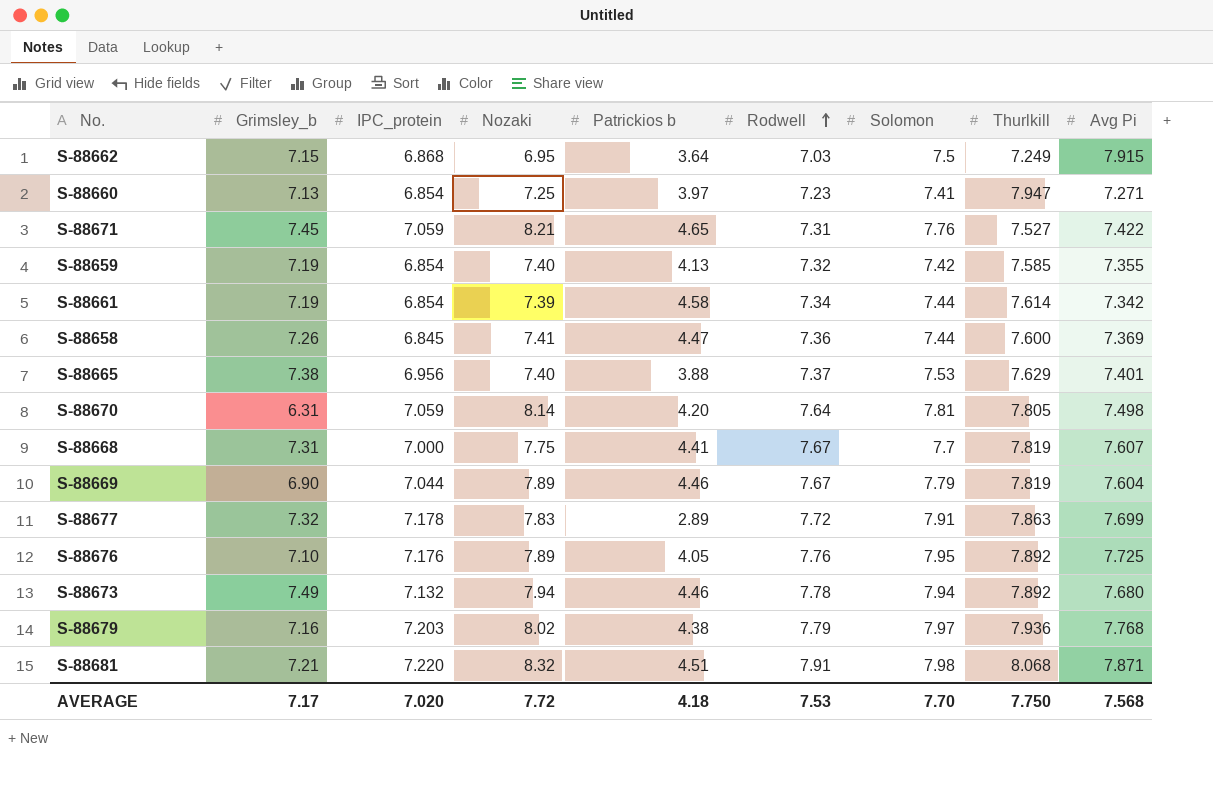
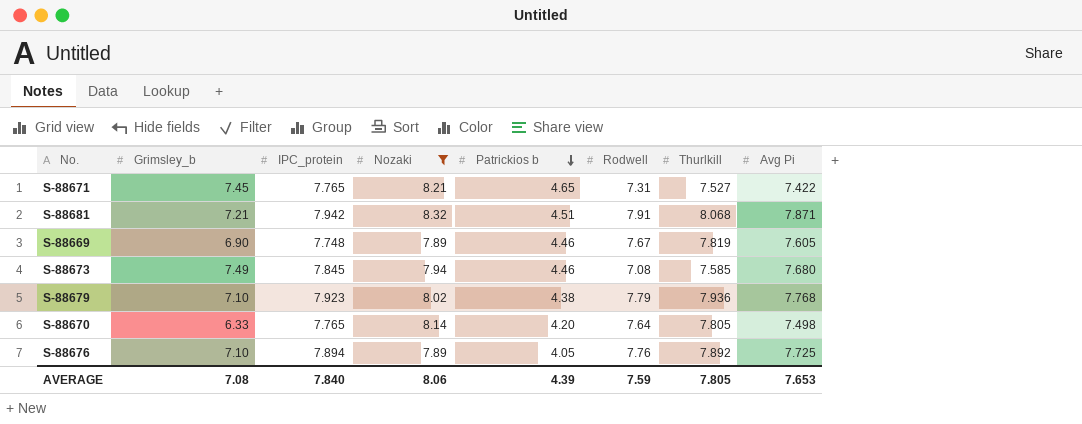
filter: none -> Nozaki >= 7.89
row order: Rodwell ascending -> Patrickios b descending
column Solomon | position: 7 -> none
S-88671 | IPC_protein: 7.059 -> 7.765
S-88681 | IPC_protein: 7.220 -> 7.942
S-88669 | IPC_protein: 7.044 -> 7.748
S-88669 | Avg Pi: 7.604 -> 7.605
S-88673 | IPC_protein: 7.132 -> 7.845
S-88673 | Rodwell: 7.78 -> 7.08
S-88673 | Thurlkill: 7.892 -> 7.585
S-88679 | Grimsley_b: 7.16 -> 7.10
S-88679 | IPC_protein: 7.203 -> 7.923
S-88670 | Grimsley_b: 6.31 -> 6.33
S-88670 | IPC_protein: 7.059 -> 7.765
S-88676 | IPC_protein: 7.176 -> 7.894
AVERAGE | Grimsley_b: 7.17 -> 7.08
AVERAGE | IPC_protein: 7.020 -> 7.840
AVERAGE | Nozaki: 7.72 -> 8.06
AVERAGE | Patrickios b: 4.18 -> 4.39
AVERAGE | Rodwell: 7.53 -> 7.59
AVERAGE | Thurlkill: 7.750 -> 7.805
AVERAGE | Avg Pi: 7.568 -> 7.653

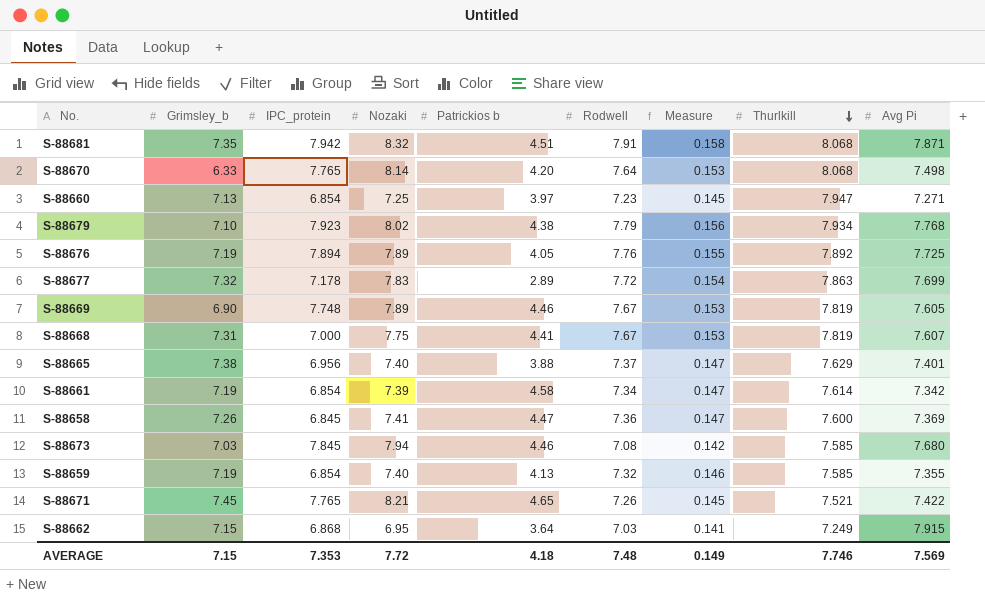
filter: Nozaki >= 7.89 -> none
row order: Patrickios b descending -> Thurlkill descending
column Measure | formula: none -> [Rodwell] * 0.02
S-88681 | Grimsley_b: 7.21 -> 7.35
S-88670 | Thurlkill: 7.805 -> 8.068
S-88679 | Thurlkill: 7.936 -> 7.934
S-88676 | Grimsley_b: 7.10 -> 7.19
S-88673 | Grimsley_b: 7.49 -> 7.03
S-88671 | Rodwell: 7.31 -> 7.26
S-88671 | Thurlkill: 7.527 -> 7.521
AVERAGE | Grimsley_b: 7.08 -> 7.15
AVERAGE | IPC_protein: 7.840 -> 7.353
AVERAGE | Nozaki: 8.06 -> 7.72
AVERAGE | Patrickios b: 4.39 -> 4.18
AVERAGE | Rodwell: 7.59 -> 7.48
AVERAGE | Thurlkill: 7.805 -> 7.746
AVERAGE | Avg Pi: 7.653 -> 7.569

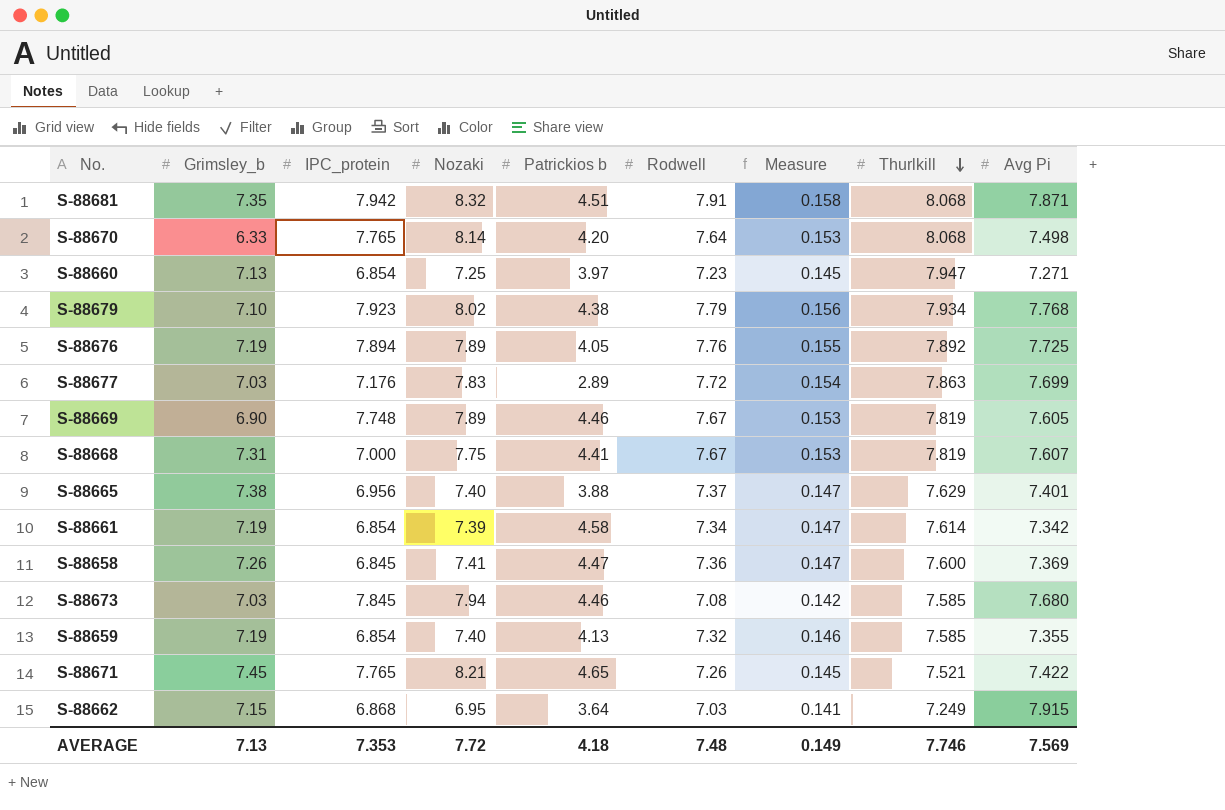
S-88677 | Grimsley_b: 7.32 -> 7.03
S-88677 | IPC_protein: 7.178 -> 7.176
AVERAGE | Grimsley_b: 7.15 -> 7.13

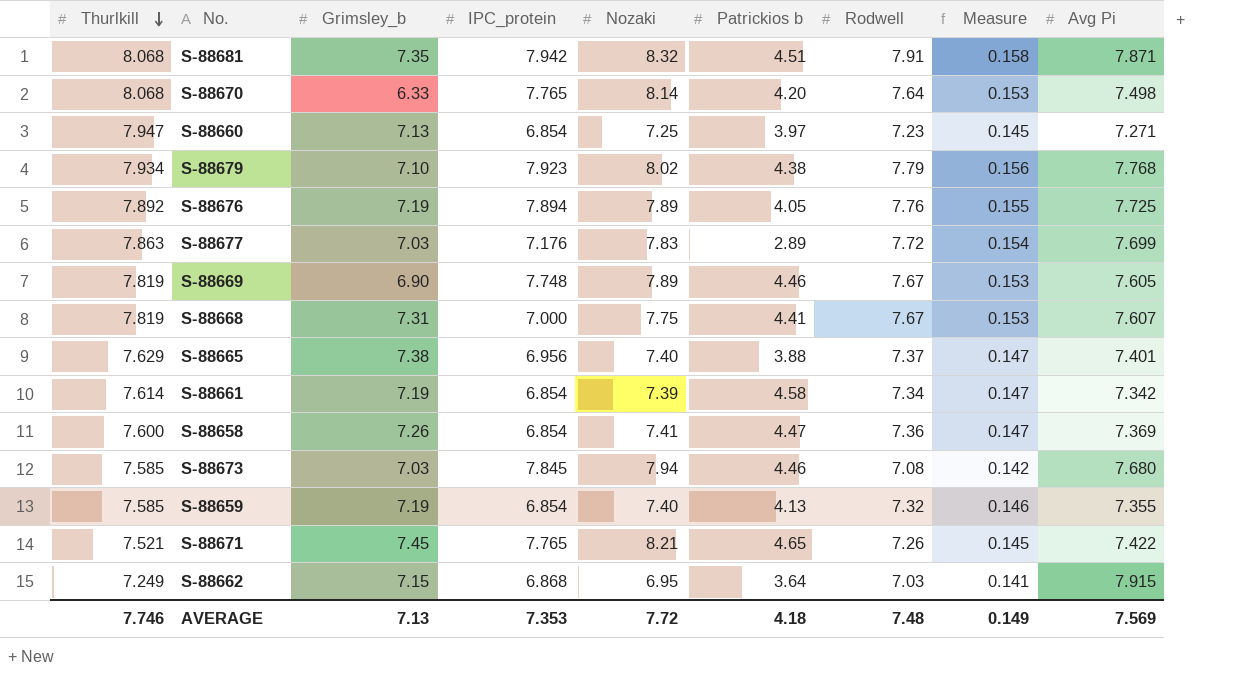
column Thurlkill | position: 8 -> 1
S-88658 | IPC_protein: 6.845 -> 6.854

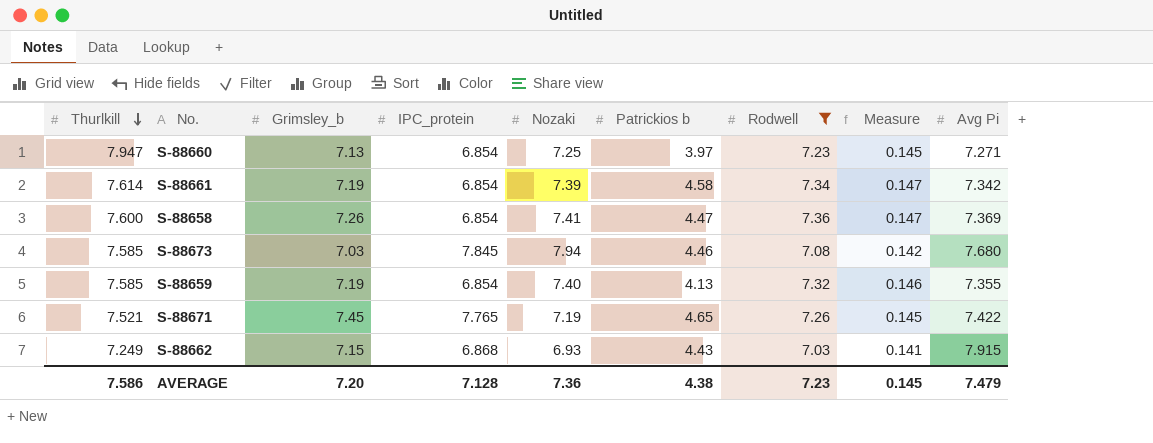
filter: none -> Rodwell <= 7.36
S-88671 | Nozaki: 8.21 -> 7.19
S-88662 | Nozaki: 6.95 -> 6.93
S-88662 | Patrickios b: 3.64 -> 4.43
AVERAGE | Thurlkill: 7.746 -> 7.586
AVERAGE | Grimsley_b: 7.13 -> 7.20
AVERAGE | IPC_protein: 7.353 -> 7.128
AVERAGE | Nozaki: 7.72 -> 7.36
AVERAGE | Patrickios b: 4.18 -> 4.38
AVERAGE | Rodwell: 7.48 -> 7.23
AVERAGE | Measure: 0.149 -> 0.145
AVERAGE | Avg Pi: 7.569 -> 7.479

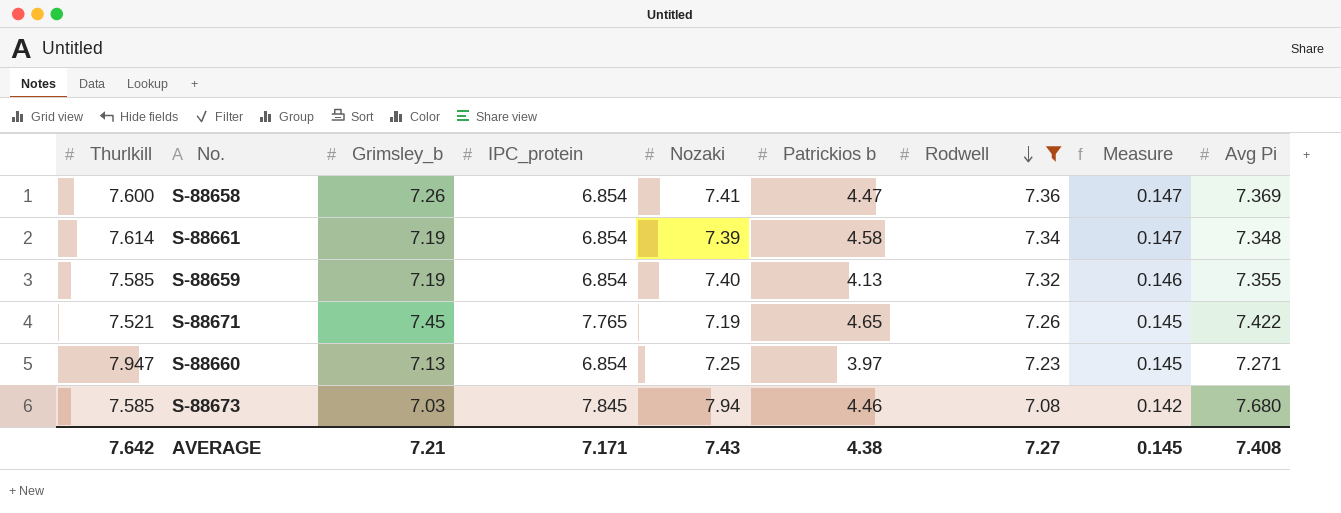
row order: Thurlkill descending -> Rodwell descending
row S-88662: 7.249 | 7.15 | 6.868 | 6.93 | 4.43 | 7.03 | 0.141 | 7.915 -> none
S-88661 | Avg Pi: 7.342 -> 7.348
AVERAGE | Thurlkill: 7.586 -> 7.642
AVERAGE | Grimsley_b: 7.20 -> 7.21
AVERAGE | IPC_protein: 7.128 -> 7.171
AVERAGE | Nozaki: 7.36 -> 7.43
AVERAGE | Rodwell: 7.23 -> 7.27
AVERAGE | Avg Pi: 7.479 -> 7.408

